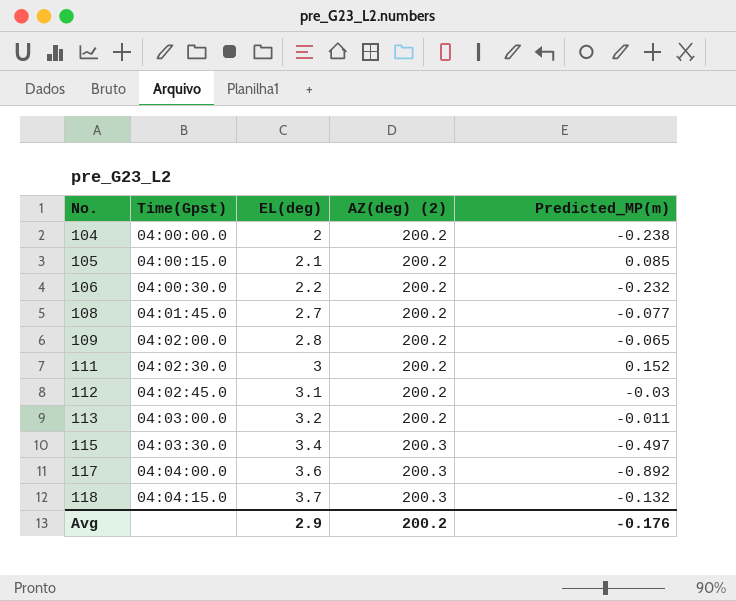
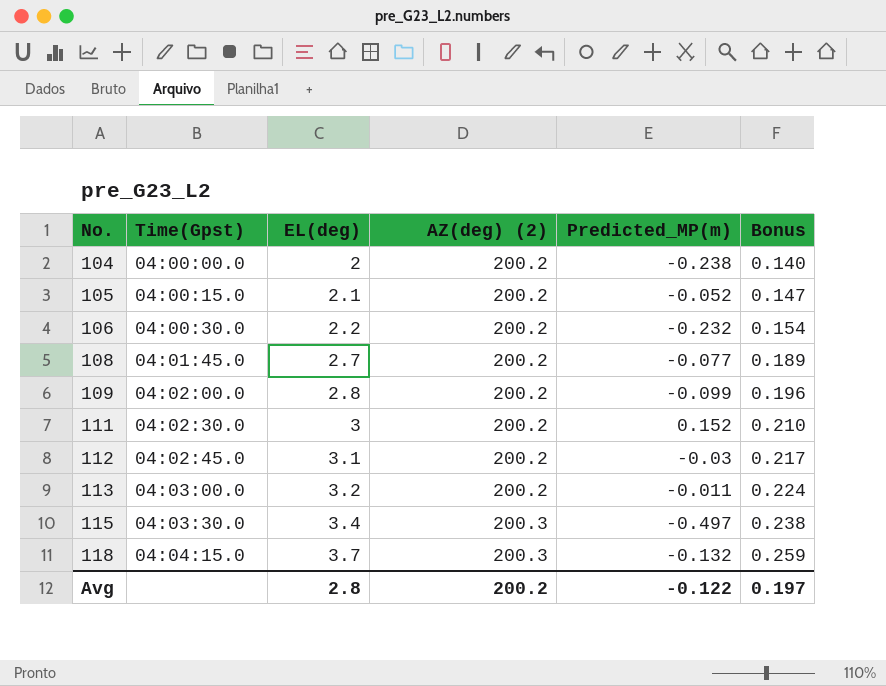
column Bonus | formula: none -> [EL(deg)] * 0.07
row 117: 04:04:00.0 | 3.6 | 200.3 | -0.892 -> none
105 | Predicted_MP(m): 0.085 -> -0.052
109 | Predicted_MP(m): -0.065 -> -0.099
Avg | EL(deg): 2.9 -> 2.8
Avg | Predicted_MP(m): -0.176 -> -0.122

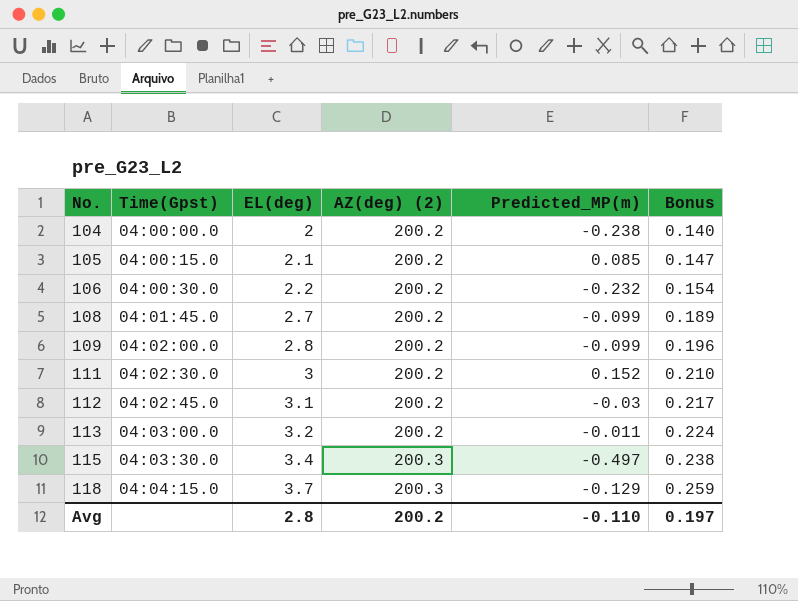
105 | Predicted_MP(m): -0.052 -> 0.085
108 | Predicted_MP(m): -0.077 -> -0.099
118 | Predicted_MP(m): -0.132 -> -0.129
Avg | Predicted_MP(m): -0.122 -> -0.110

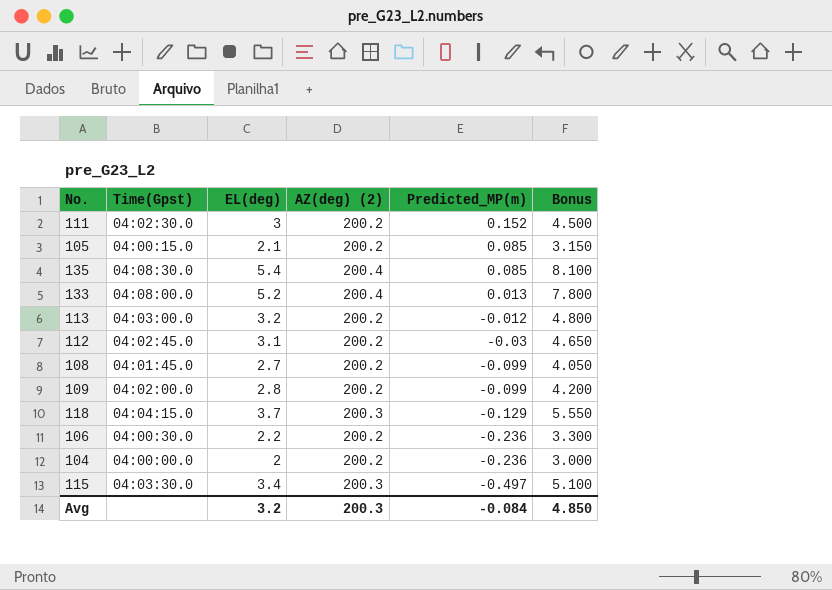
row order: No. ascending -> Predicted_MP(m) descending
column Bonus | formula: [EL(deg)] * 0.07 -> [EL(deg)] * 1.5
row 135: none -> 04:08:30.0 | 5.4 | 200.4 | 0.085 | 8.100
row 133: none -> 04:08:00.0 | 5.2 | 200.4 | 0.013 | 7.800
113 | Predicted_MP(m): -0.011 -> -0.012
106 | Predicted_MP(m): -0.232 -> -0.236
104 | Predicted_MP(m): -0.238 -> -0.236
Avg | EL(deg): 2.8 -> 3.2
Avg | AZ(deg) (2): 200.2 -> 200.3
Avg | Predicted_MP(m): -0.110 -> -0.084
Avg | Bonus: 0.197 -> 4.850

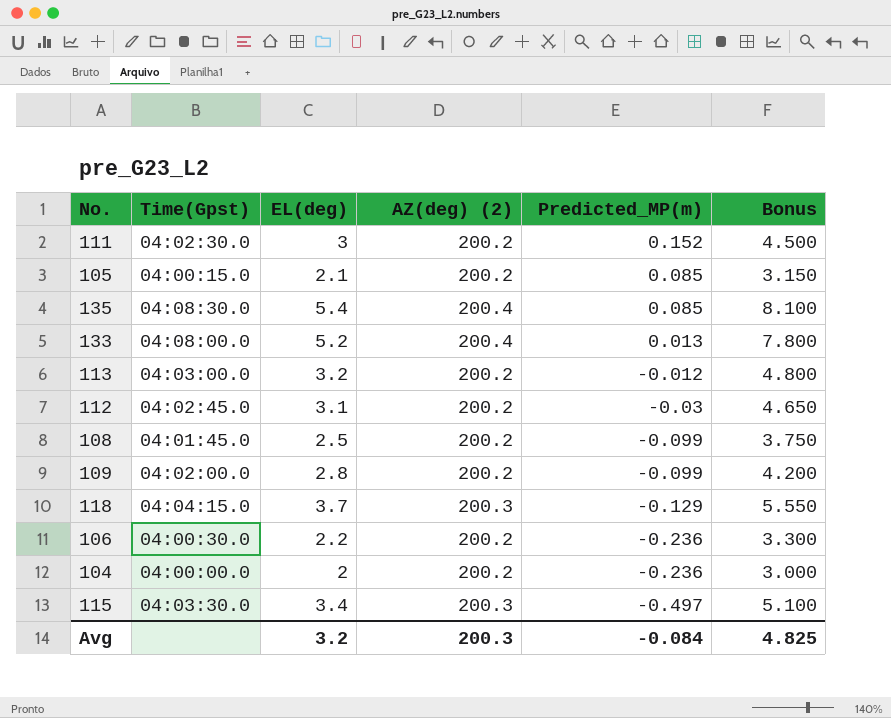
108 | EL(deg): 2.7 -> 2.5
108 | Bonus: 4.050 -> 3.750
Avg | Bonus: 4.850 -> 4.825

